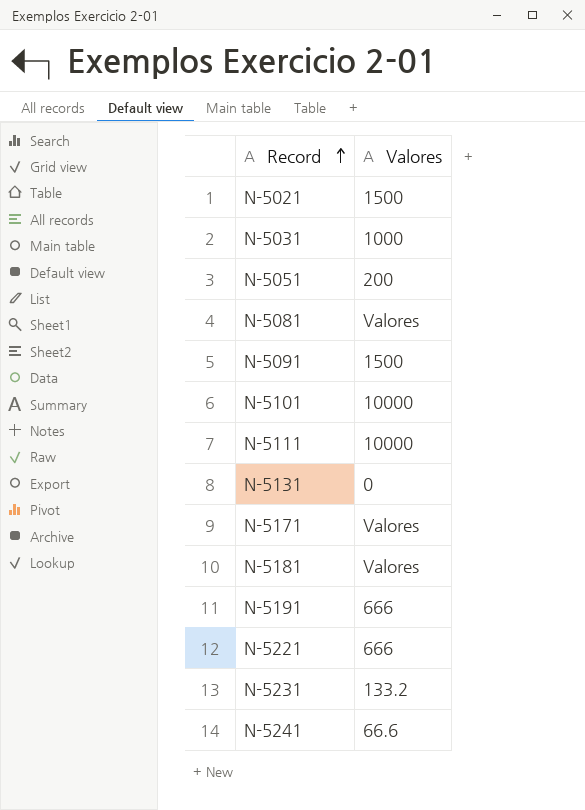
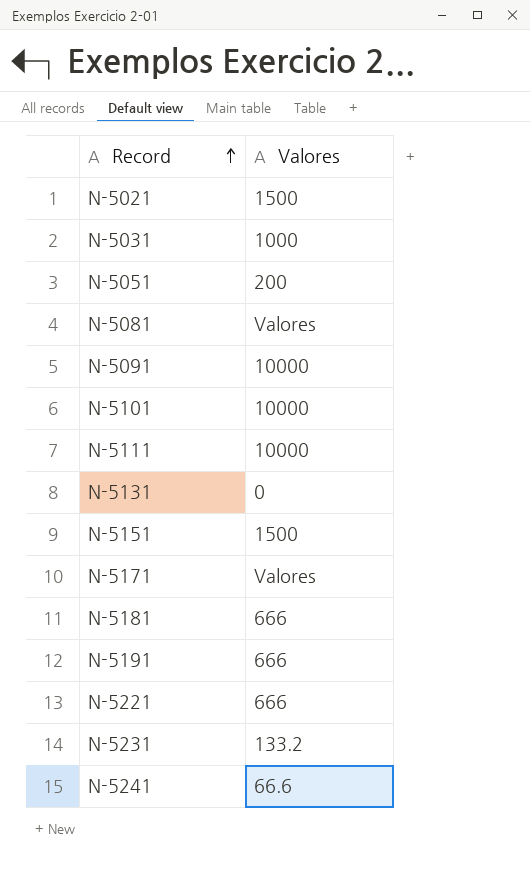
N-5091 | Valores: 1500 -> 10000
row N-5151: none -> 1500
N-5181 | Valores: Valores -> 666

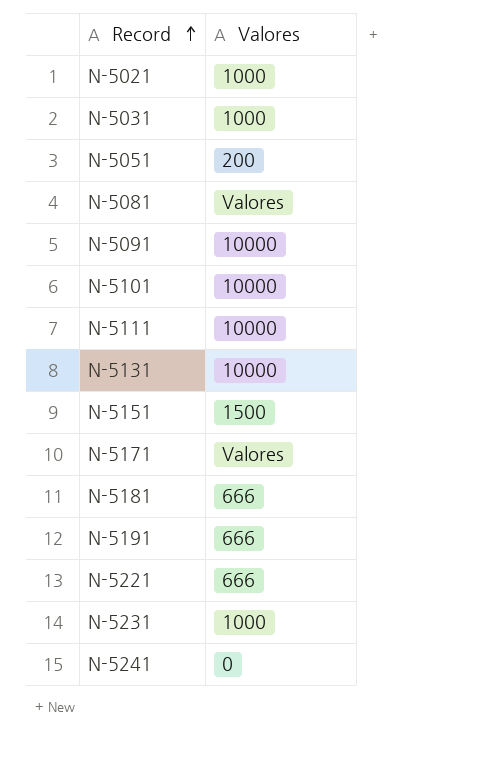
N-5021 | Valores: 1500 -> 1000
N-5131 | Valores: 0 -> 10000
N-5231 | Valores: 133.2 -> 1000
N-5241 | Valores: 66.6 -> 0

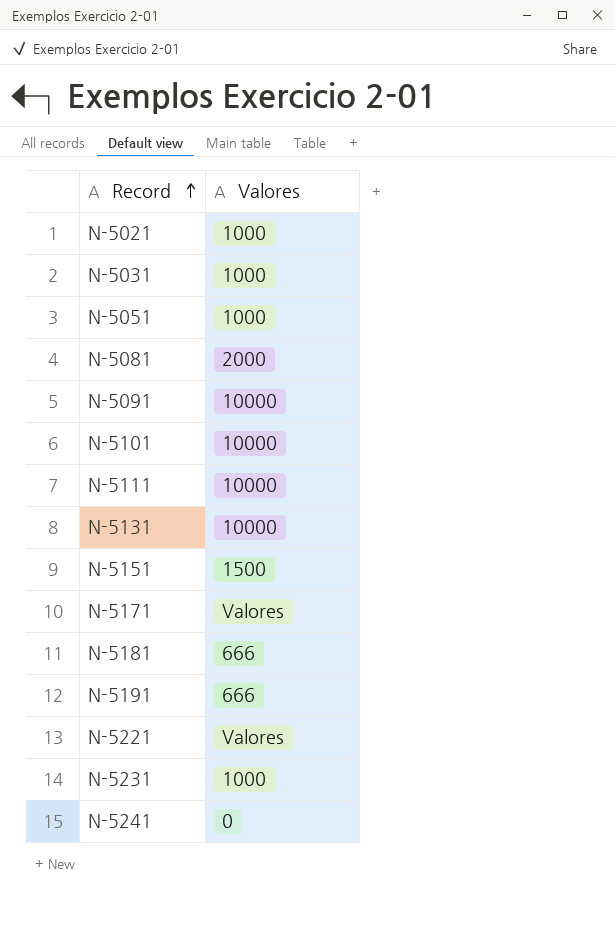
N-5051 | Valores: 200 -> 1000
N-5081 | Valores: Valores -> 2000
N-5221 | Valores: 666 -> Valores

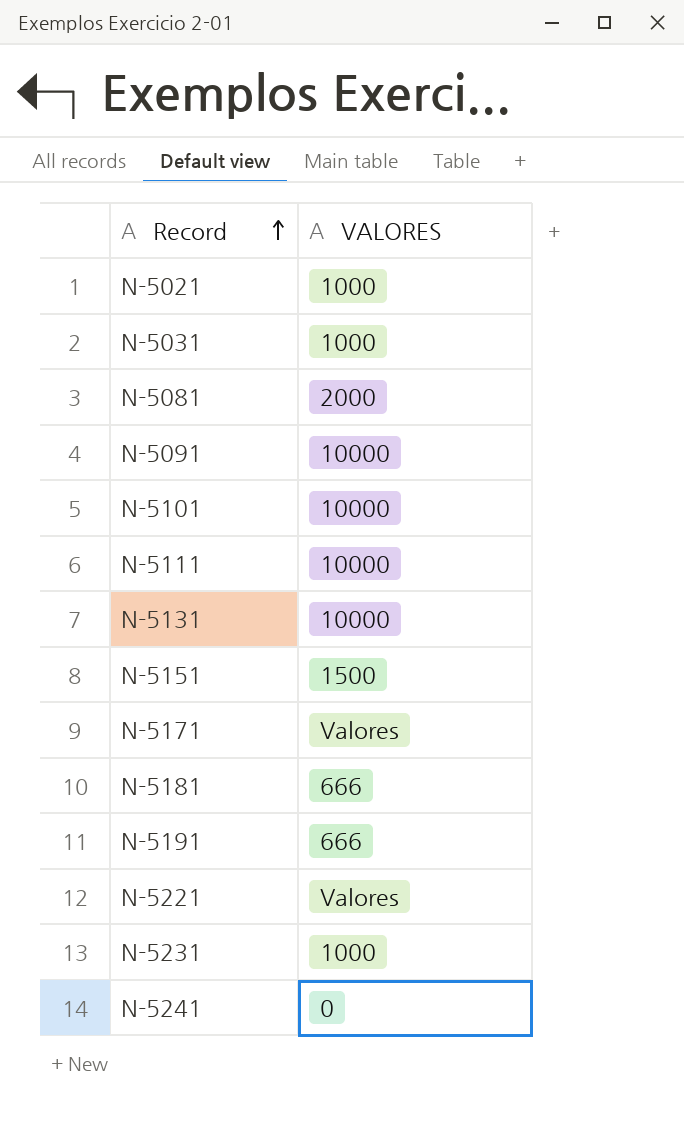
column name: Valores -> VALORES
row N-5051: 1000 -> none

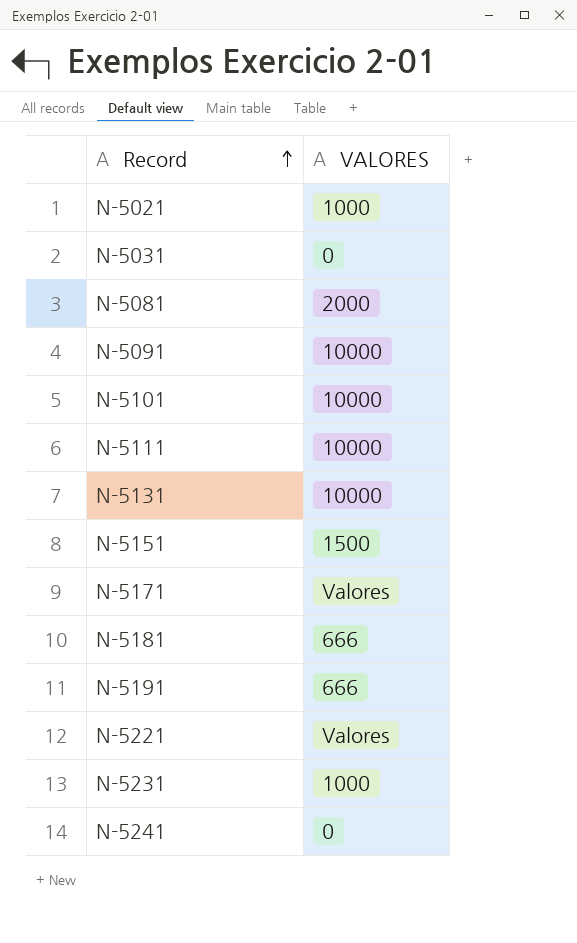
N-5031 | VALORES: 1000 -> 0

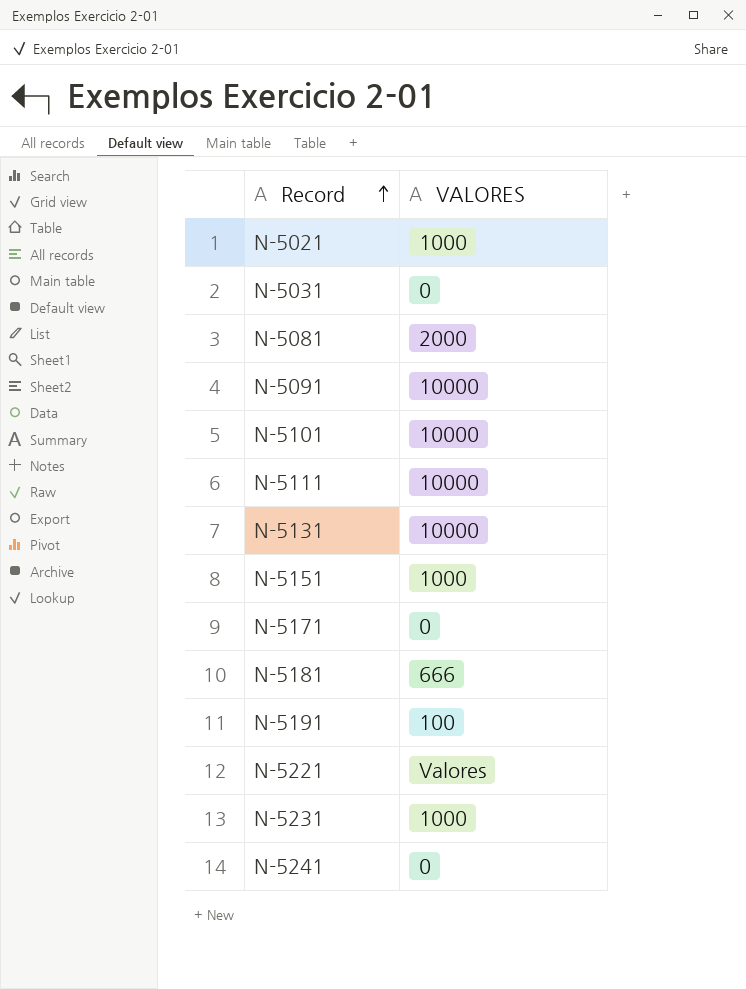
N-5151 | VALORES: 1500 -> 1000
N-5171 | VALORES: Valores -> 0
N-5191 | VALORES: 666 -> 100

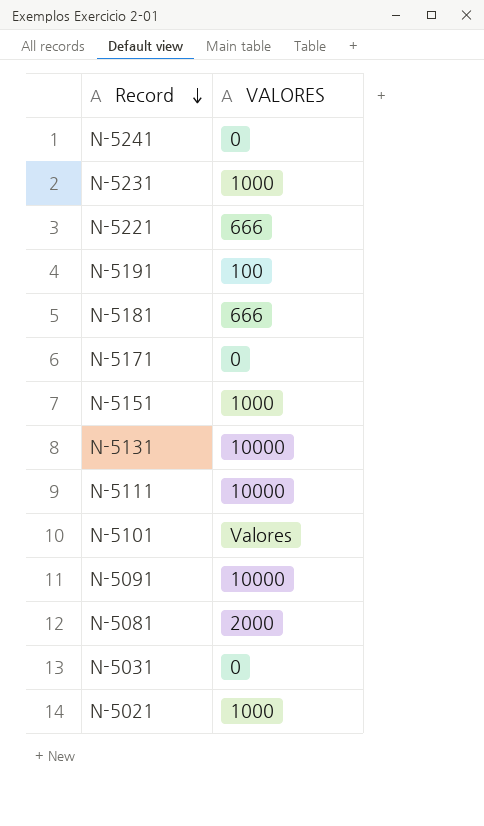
row order: Record ascending -> Record descending
N-5221 | VALORES: Valores -> 666
N-5101 | VALORES: 10000 -> Valores

